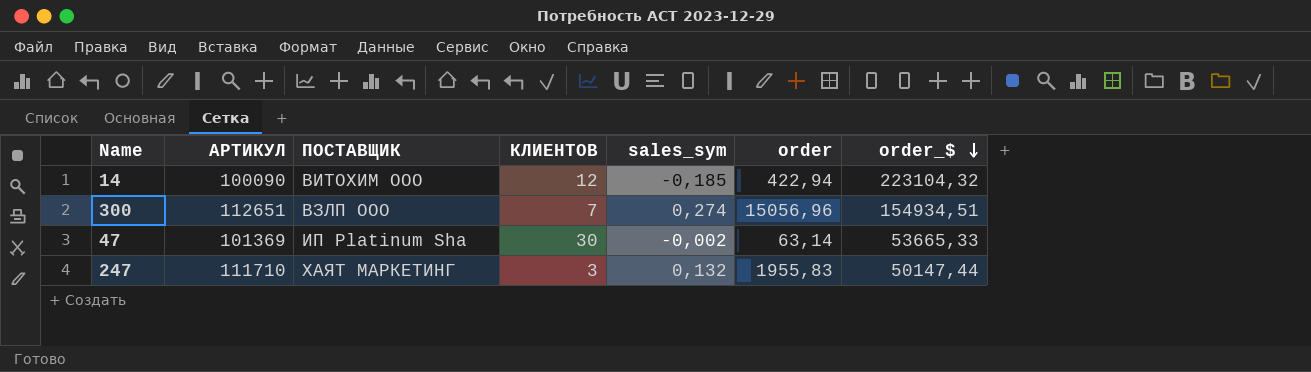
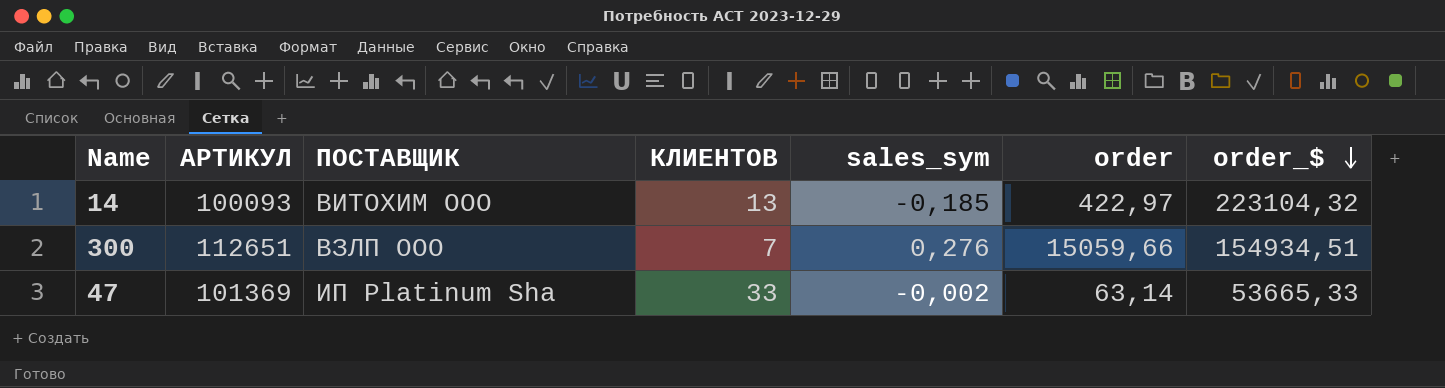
row 247: 111710 | ХАЯТ МАРКЕТИНГ | 3 | 0,132 | 1955,83 | 50147,44 -> none
14 | АРТИКУЛ: 100090 -> 100093
14 | КЛИЕНТОВ: 12 -> 13
14 | order: 422,94 -> 422,97
300 | sales_sym: 0,274 -> 0,276
300 | order: 15056,96 -> 15059,66
47 | КЛИЕНТОВ: 30 -> 33

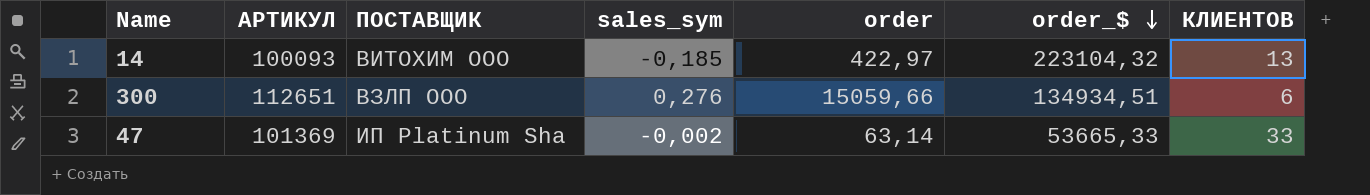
column КЛИЕНТОВ | position: 4 -> 7
300 | order_$: 154934,51 -> 134934,51
300 | КЛИЕНТОВ: 7 -> 6

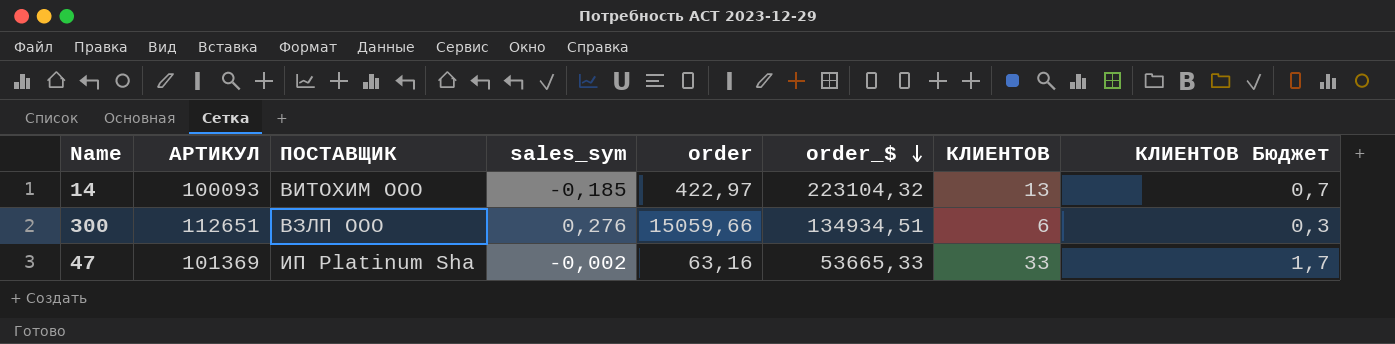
column КЛИЕНТОВ Бюджет | formula: none -> [КЛИЕНТОВ] * 0,05
47 | order: 63,14 -> 63,16

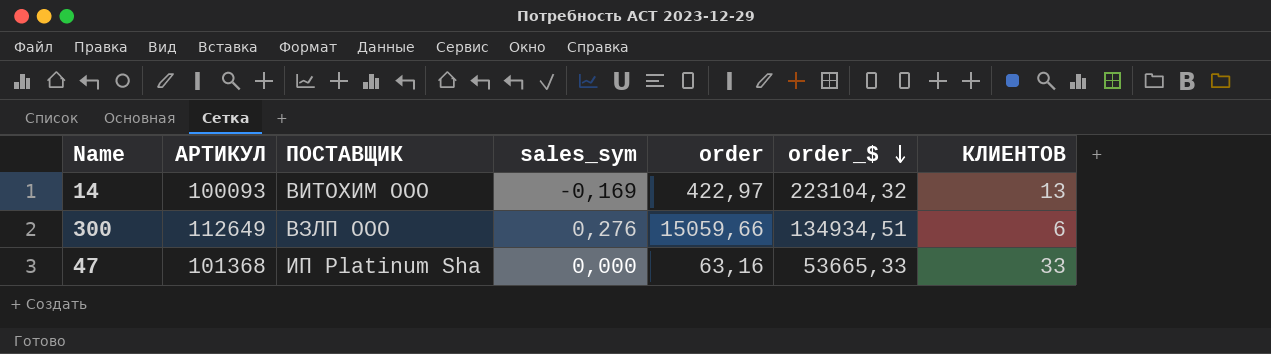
column КЛИЕНТОВ Бюджет | formula: [КЛИЕНТОВ] * 0,05 -> none
14 | sales_sym: -0,185 -> -0,169
300 | АРТИКУЛ: 112651 -> 112649
47 | АРТИКУЛ: 101369 -> 101368
47 | sales_sym: -0,002 -> 0,000

